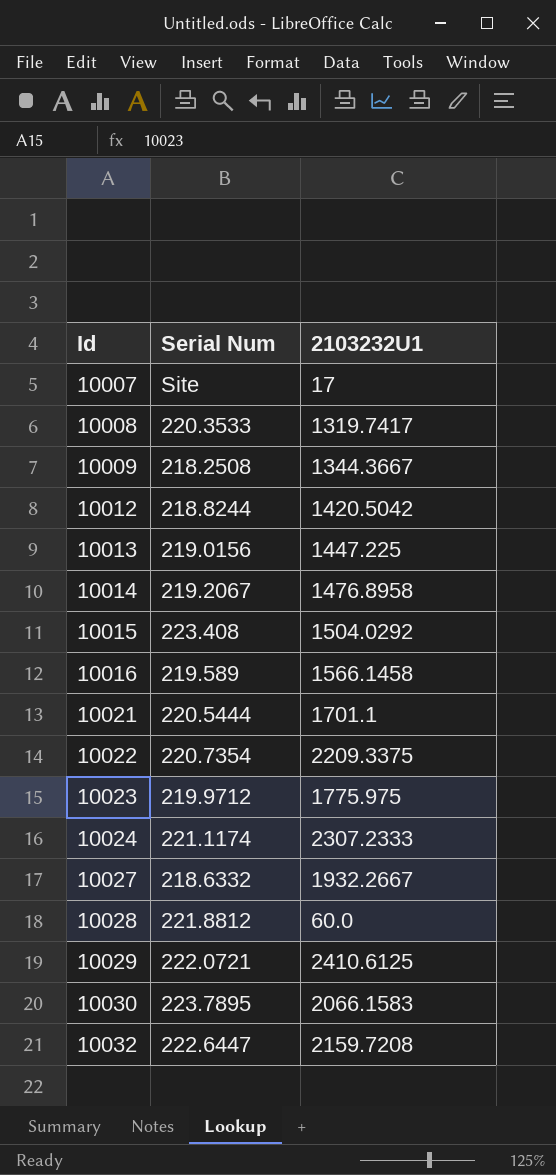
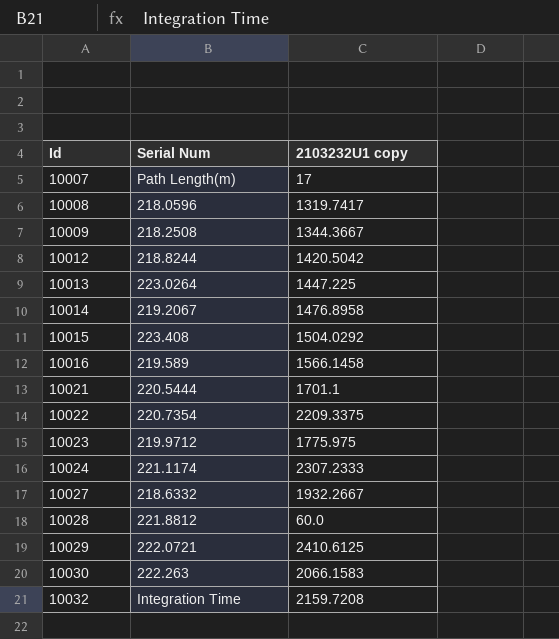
column name: 2103232U1 -> 2103232U1 copy
10007 | Serial Num: Site -> Path Length(m)
10008 | Serial Num: 220.3533 -> 218.0596
10013 | Serial Num: 219.0156 -> 223.0264
10030 | Serial Num: 223.7895 -> 222.263
10032 | Serial Num: 222.6447 -> Integration Time

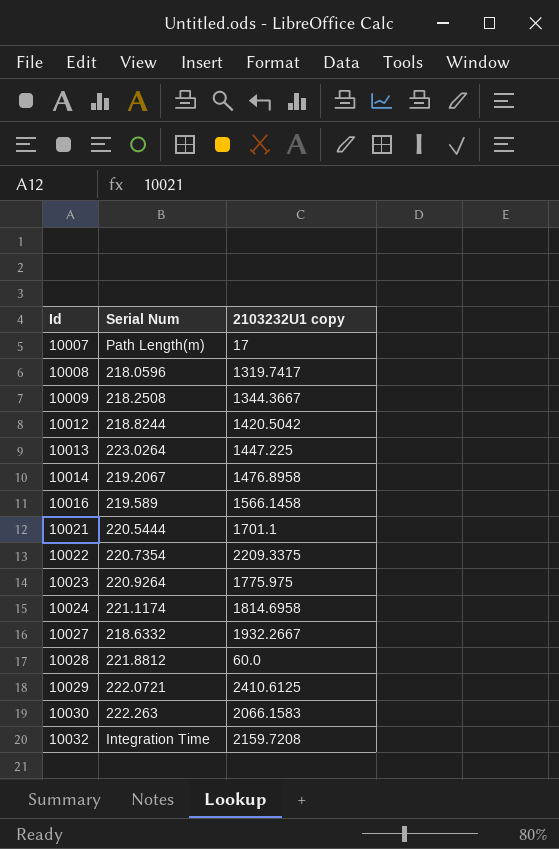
row 10015: 223.408 | 1504.0292 -> none
10023 | Serial Num: 219.9712 -> 220.9264
10024 | 2103232U1 copy: 2307.2333 -> 1814.6958

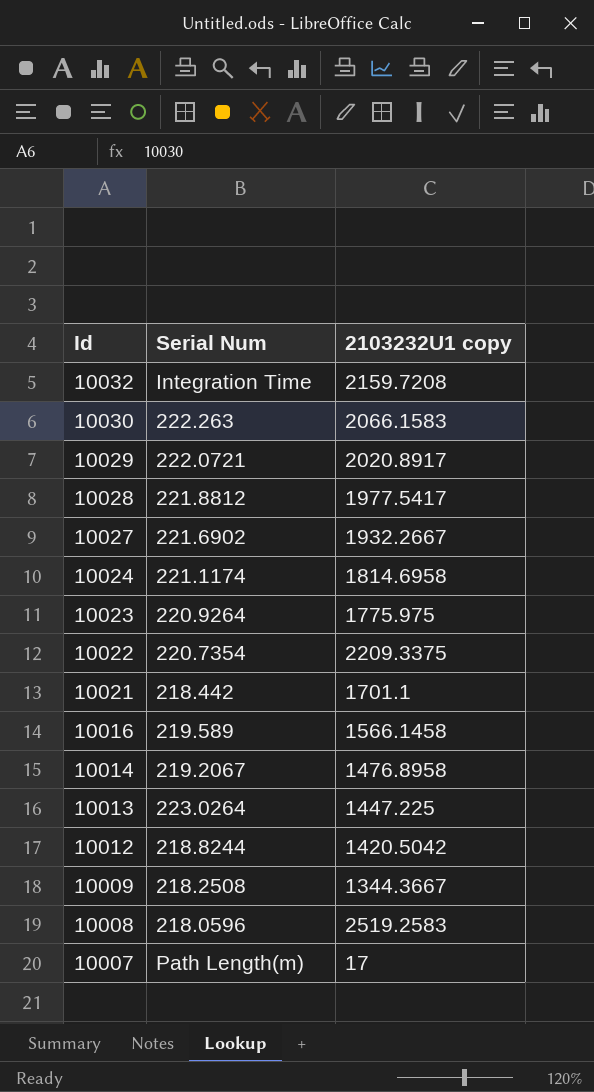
row order: Id ascending -> Id descending
10029 | 2103232U1 copy: 2410.6125 -> 2020.8917
10028 | 2103232U1 copy: 60.0 -> 1977.5417
10027 | Serial Num: 218.6332 -> 221.6902
10021 | Serial Num: 220.5444 -> 218.442
10008 | 2103232U1 copy: 1319.7417 -> 2519.2583

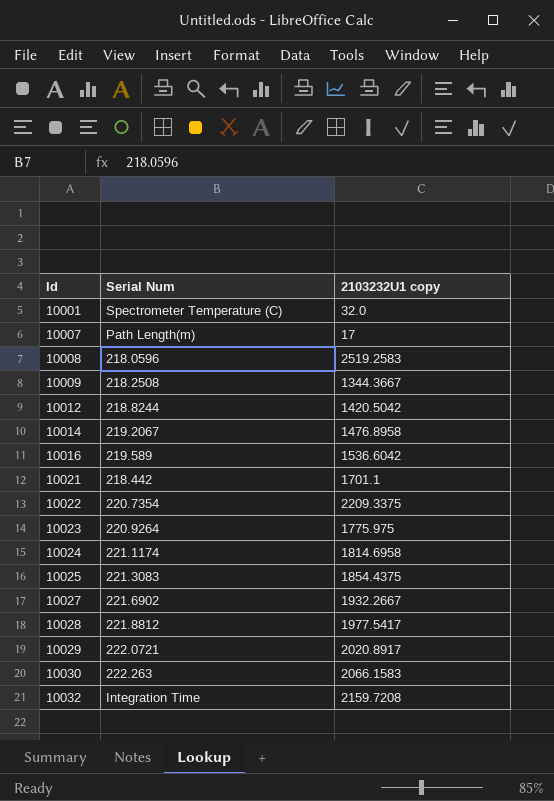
row order: Id descending -> Id ascending
row 10013: 223.0264 | 1447.225 -> none
row 10001: none -> Spectrometer Temperature (C) | 32.0
10016 | 2103232U1 copy: 1566.1458 -> 1536.6042
row 10025: none -> 221.3083 | 1854.4375

